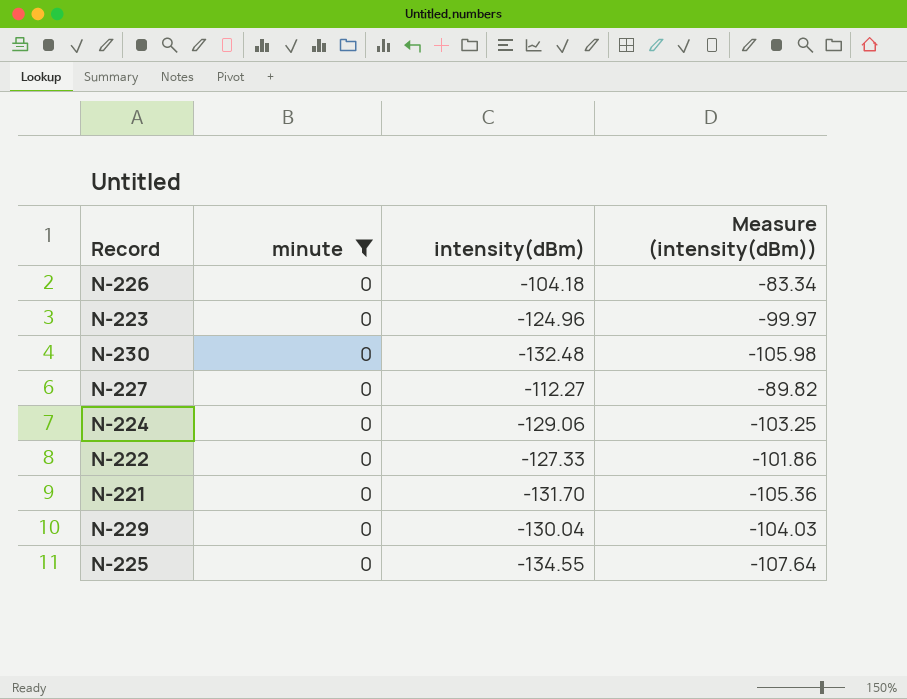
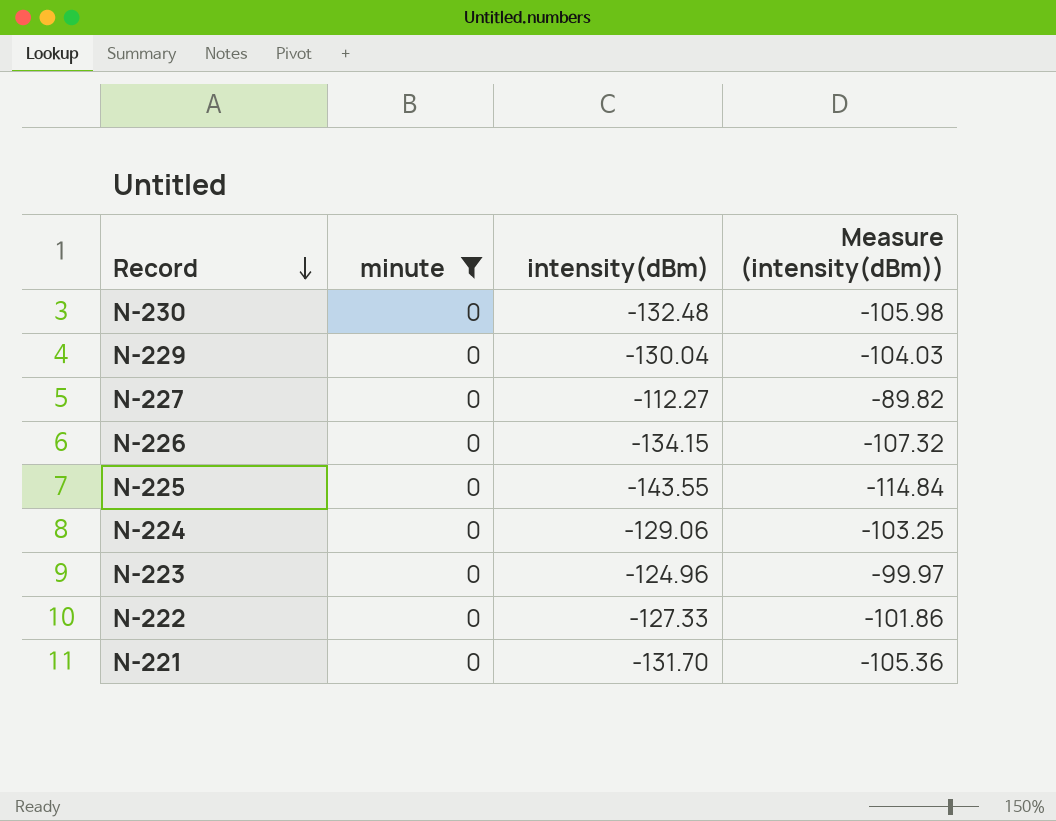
row order: none -> Record descending
N-226 | intensity(dBm): -104.18 -> -134.15
N-226 | Measure (intensity(dBm)): -83.34 -> -107.32
N-225 | intensity(dBm): -134.55 -> -143.55
N-225 | Measure (intensity(dBm)): -107.64 -> -114.84

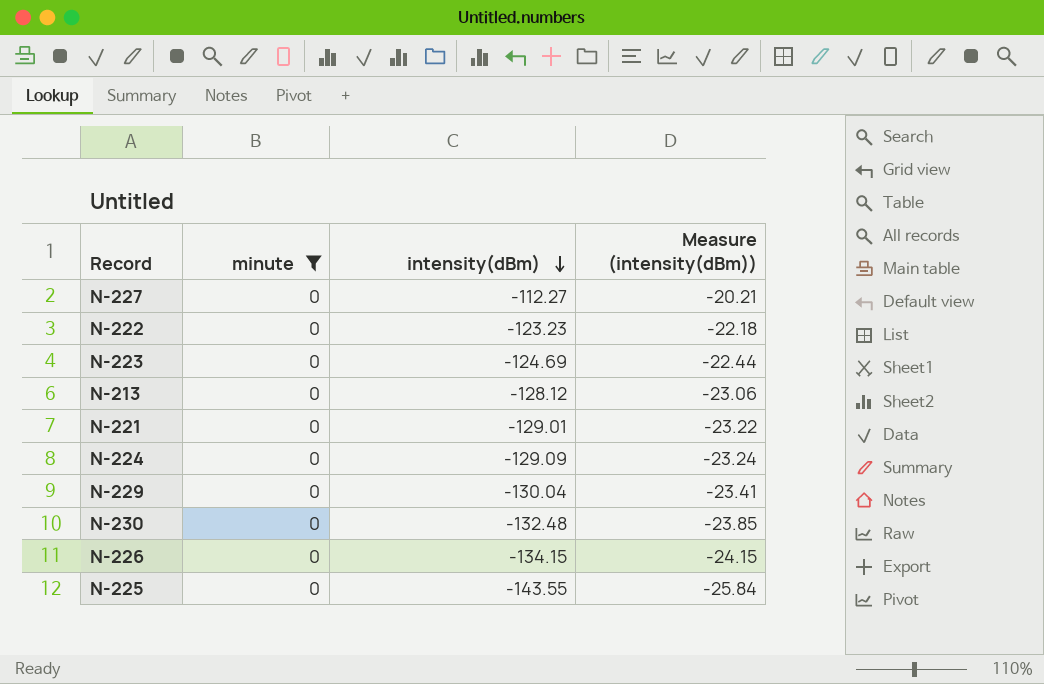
row order: Record descending -> intensity(dBm) descending
column Measure (intensity(dBm)) | formula: [intensity(dBm)] * 0.8 -> [intensity(dBm)] * 0.18
N-222 | intensity(dBm): -127.33 -> -123.23
N-223 | intensity(dBm): -124.96 -> -124.69
row N-213: none -> 0 | -128.12 | -23.06
N-221 | intensity(dBm): -131.70 -> -129.01
N-224 | intensity(dBm): -129.06 -> -129.09

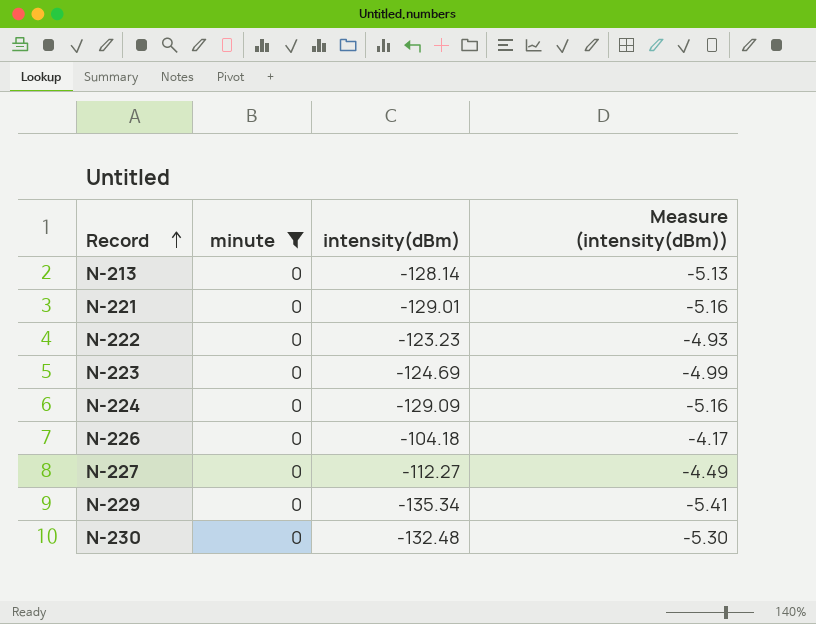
row order: intensity(dBm) descending -> Record ascending
column Measure (intensity(dBm)) | formula: [intensity(dBm)] * 0.18 -> [intensity(dBm)] * 0.04
row N-225: 0 | -143.55 | -25.84 -> none
N-213 | intensity(dBm): -128.12 -> -128.14
N-226 | intensity(dBm): -134.15 -> -104.18
N-229 | intensity(dBm): -130.04 -> -135.34

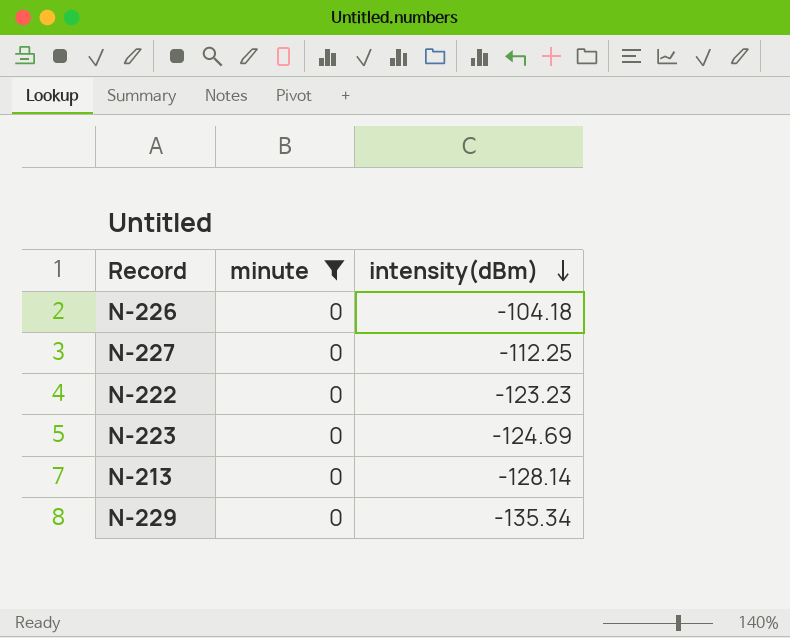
row order: Record ascending -> intensity(dBm) descending
column Measure (intensity(dBm)) | formula: [intensity(dBm)] * 0.04 -> none
row N-221: 0 | -129.01 | -5.16 -> none
row N-224: 0 | -129.09 | -5.16 -> none
row N-230: 0 | -132.48 | -5.30 -> none
N-227 | intensity(dBm): -112.27 -> -112.25

